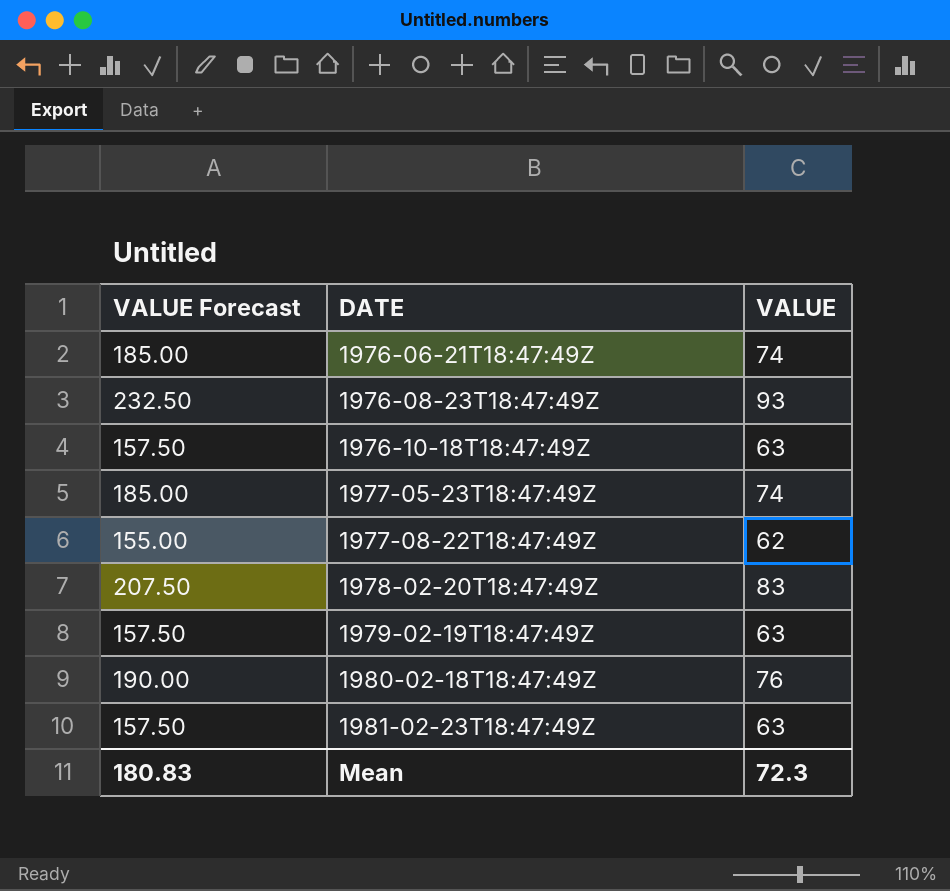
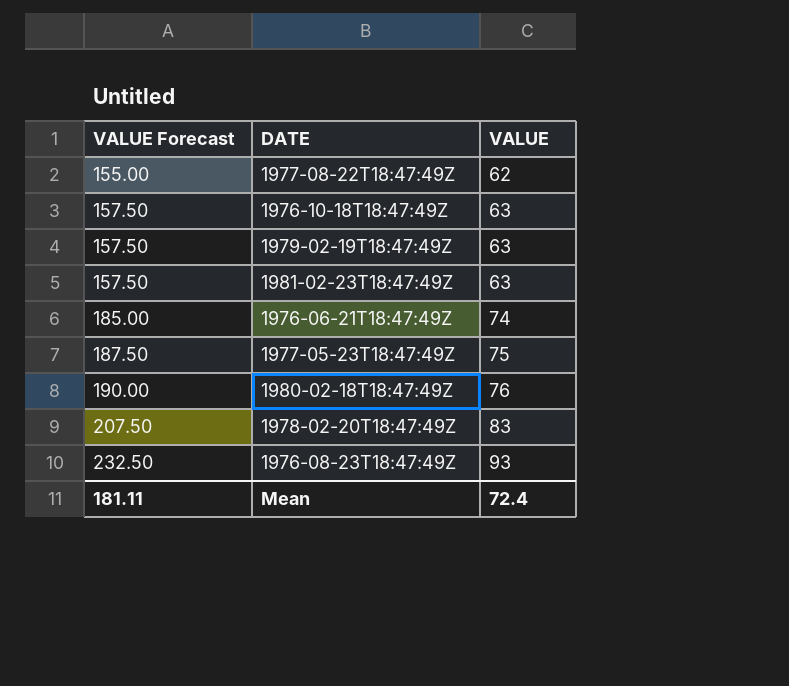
row order: DATE ascending -> VALUE Forecast ascending
1977-05-23T18:47:49Z | VALUE Forecast: 185.00 -> 187.50
1977-05-23T18:47:49Z | VALUE: 74 -> 75
Mean | VALUE Forecast: 180.83 -> 181.11
Mean | VALUE: 72.3 -> 72.4

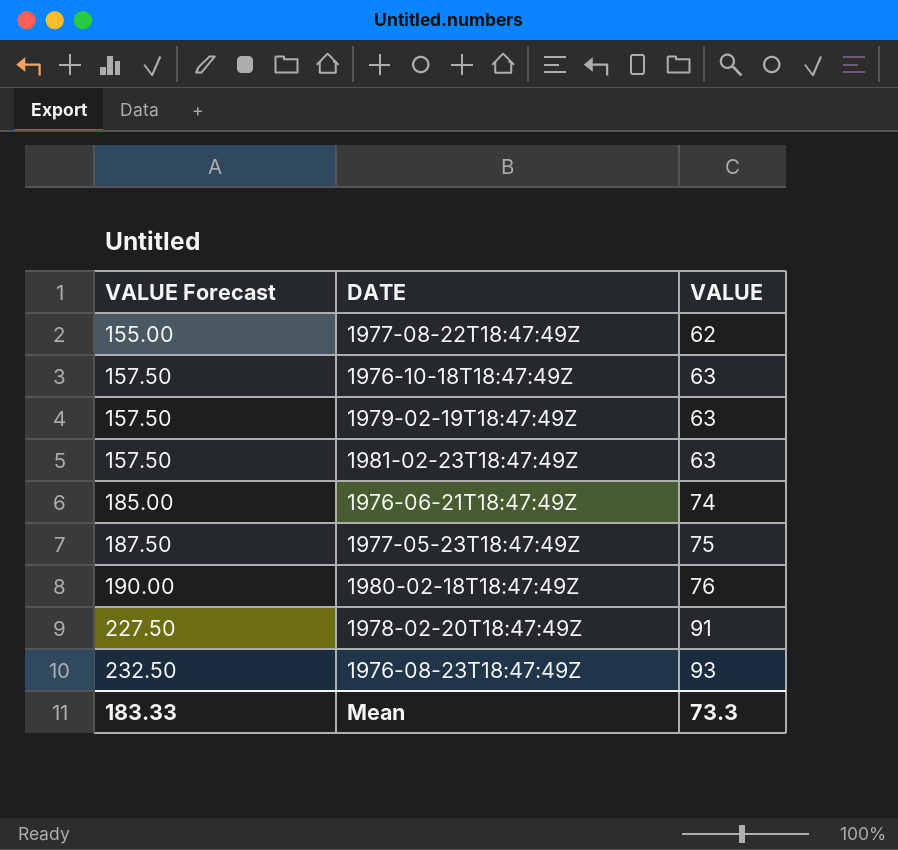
1978-02-20T18:47:49Z | VALUE Forecast: 207.50 -> 227.50
1978-02-20T18:47:49Z | VALUE: 83 -> 91
Mean | VALUE Forecast: 181.11 -> 183.33
Mean | VALUE: 72.4 -> 73.3

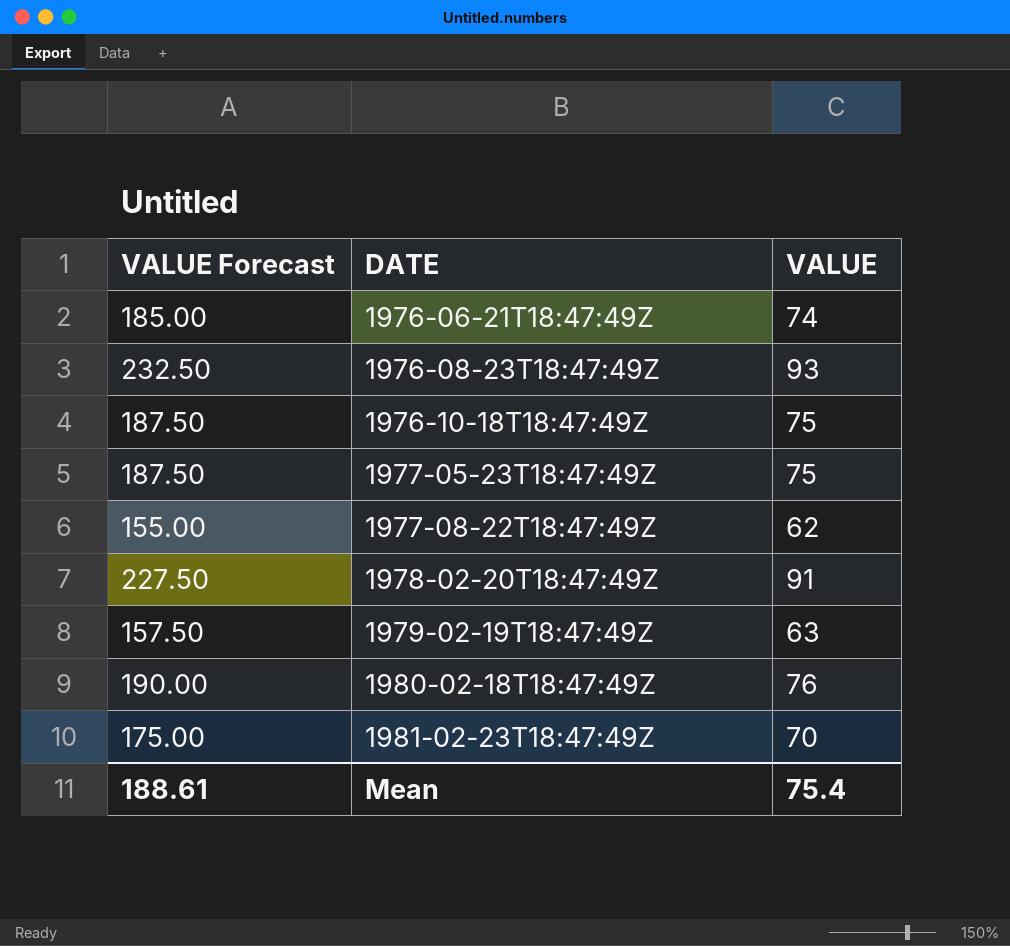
row order: VALUE Forecast ascending -> DATE ascending
1976-10-18T18:47:49Z | VALUE Forecast: 157.50 -> 187.50
1976-10-18T18:47:49Z | VALUE: 63 -> 75
1981-02-23T18:47:49Z | VALUE Forecast: 157.50 -> 175.00
1981-02-23T18:47:49Z | VALUE: 63 -> 70
Mean | VALUE Forecast: 183.33 -> 188.61
Mean | VALUE: 73.3 -> 75.4

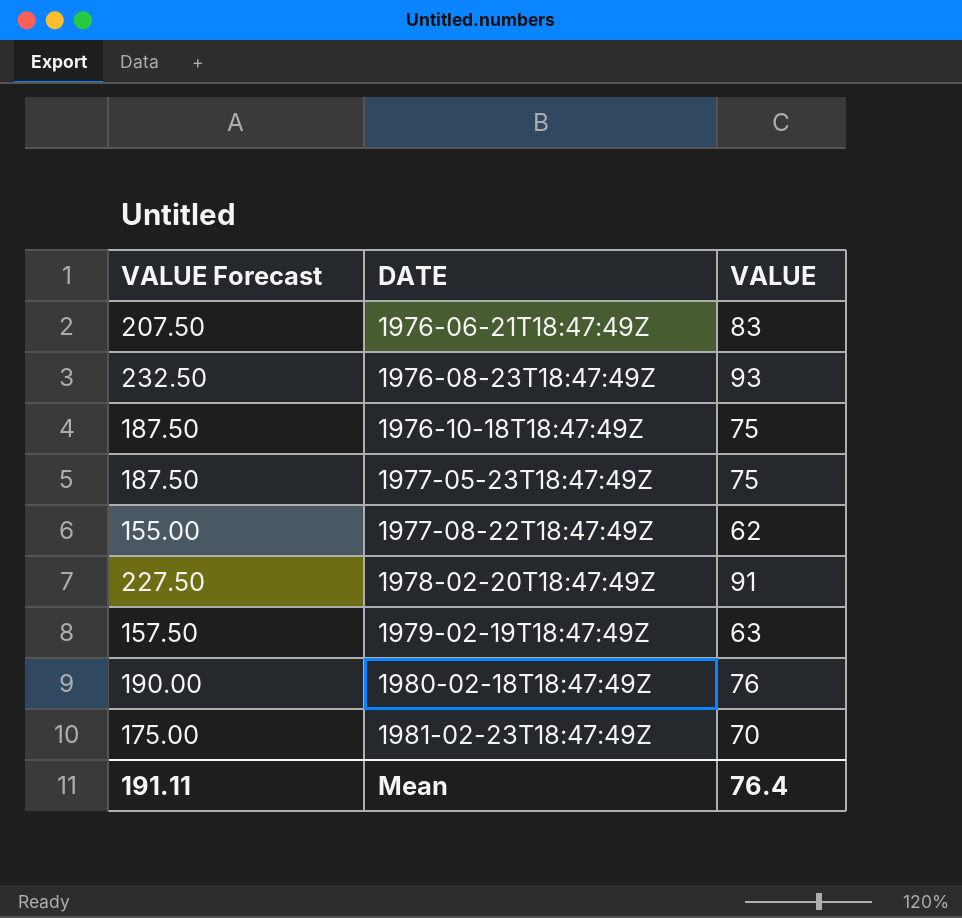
1976-06-21T18:47:49Z | VALUE Forecast: 185.00 -> 207.50
1976-06-21T18:47:49Z | VALUE: 74 -> 83
Mean | VALUE Forecast: 188.61 -> 191.11
Mean | VALUE: 75.4 -> 76.4

